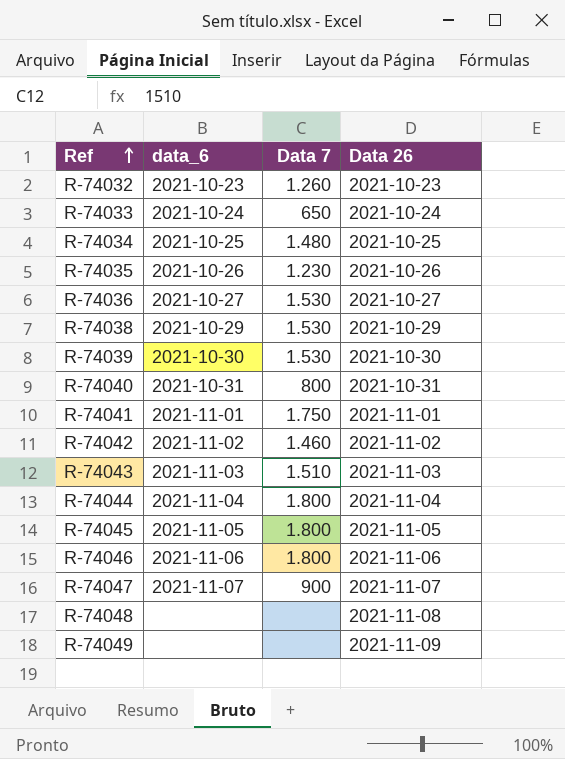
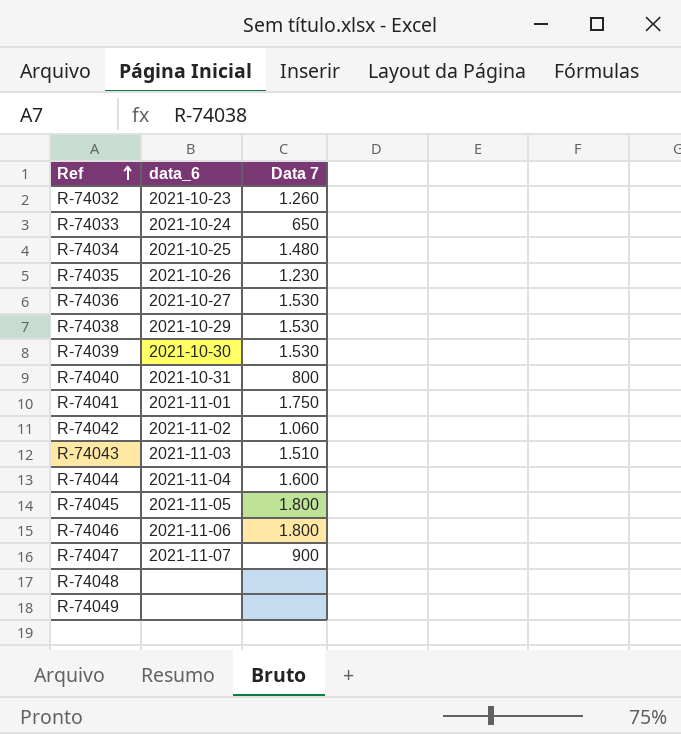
column Data 26 | position: 4 -> none
R-74042 | Data 7: 1.460 -> 1.060
R-74044 | Data 7: 1.800 -> 1.600

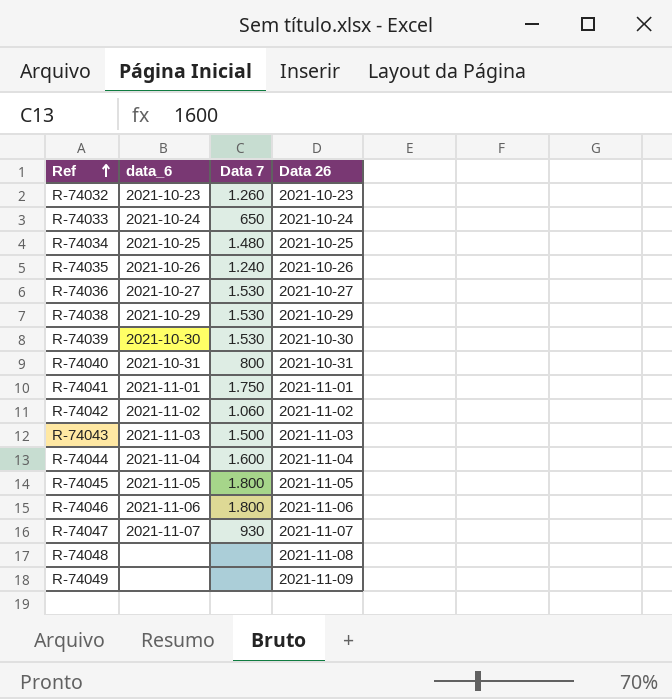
column Data 26 | position: none -> 4
R-74035 | Data 7: 1.230 -> 1.240
R-74043 | Data 7: 1.510 -> 1.500
R-74047 | Data 7: 900 -> 930

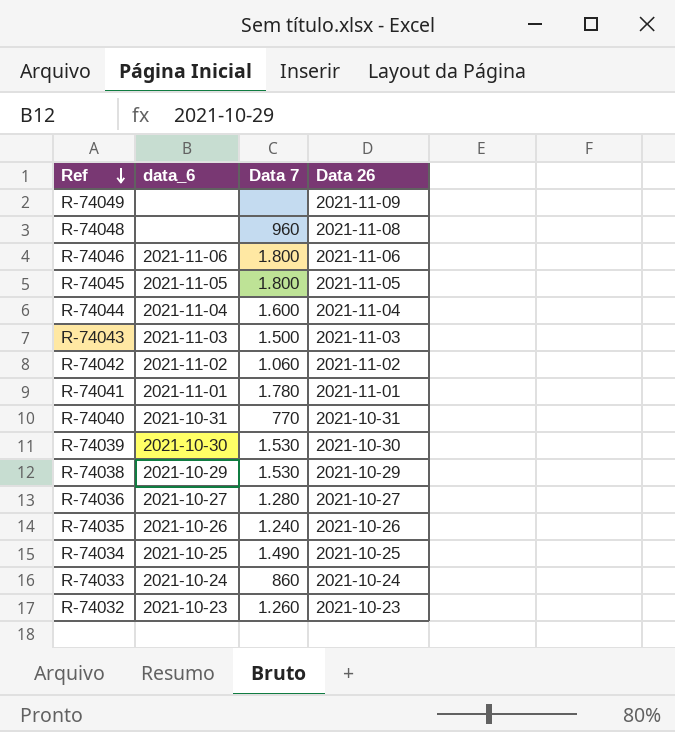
row order: Ref ascending -> Ref descending
row R-74047: 2021-11-07 | 930 | 2021-11-07 -> none
R-74048 | Data 7: none -> 960
R-74041 | Data 7: 1.750 -> 1.780
R-74040 | Data 7: 800 -> 770
R-74036 | Data 7: 1.530 -> 1.280
R-74034 | Data 7: 1.480 -> 1.490
R-74033 | Data 7: 650 -> 860

